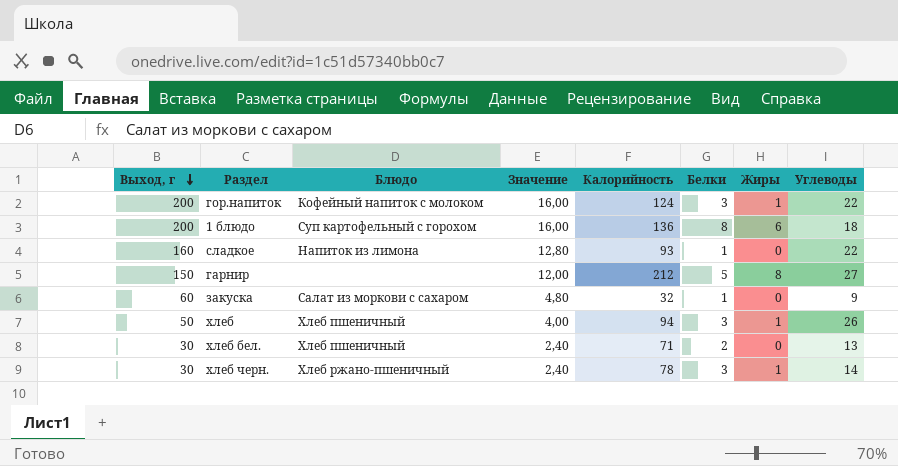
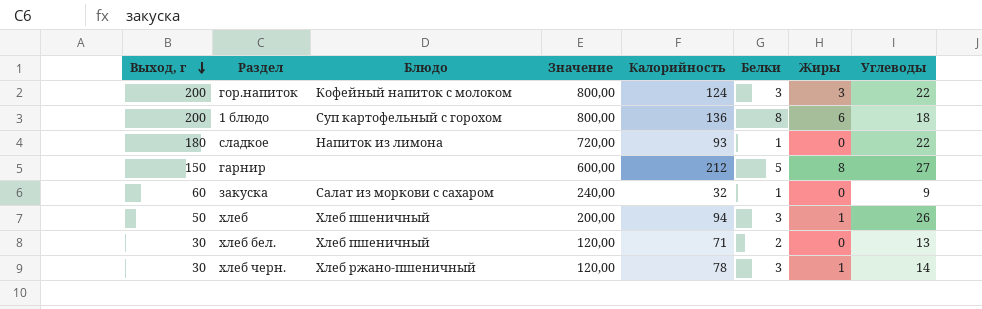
column Значение | formula: [Выход, г] * 0,08 -> [Выход, г] * 4
гор.напиток | Жиры: 1 -> 3
сладкое | Выход, г: 160 -> 180

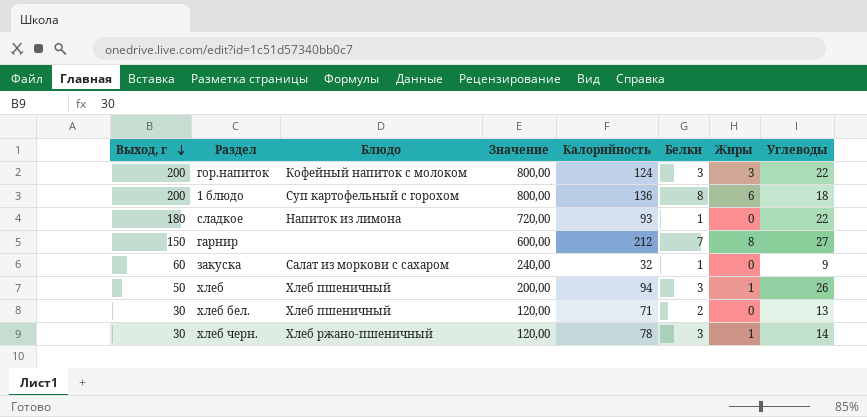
гарнир | Белки: 5 -> 7

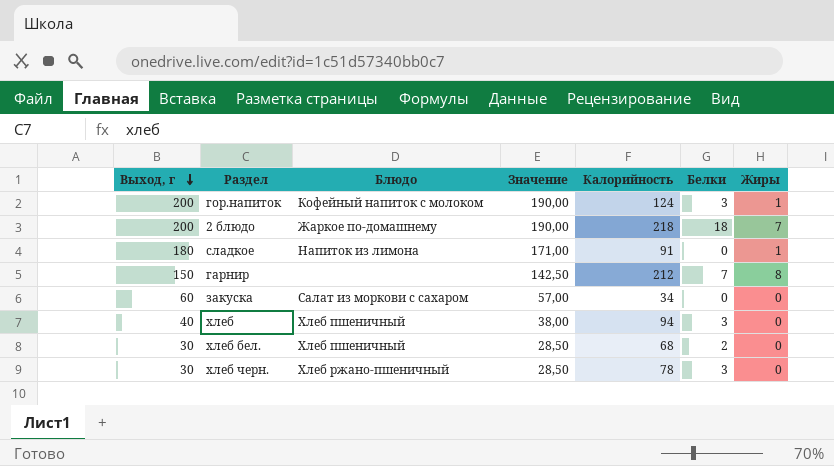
column Углеводы | position: 8 -> none
column Значение | formula: [Выход, г] * 4 -> [Выход, г] * 0,95
row 1 блюдо: 200 | Суп картофельный с горохом | 800,00 | 136 | 8 | 6 | 18 -> none
гор.напиток | Жиры: 3 -> 1
row 2 блюдо: none -> 200 | Жаркое по-домашнему | 190,00 | 218 | 18 | 7
сладкое | Калорийность: 93 -> 91
сладкое | Белки: 1 -> 0
сладкое | Жиры: 0 -> 1
закуска | Калорийность: 32 -> 34
закуска | Белки: 1 -> 0
хлеб | Выход, г: 50 -> 40
хлеб | Жиры: 1 -> 0
хлеб бел. | Калорийность: 71 -> 68
хлеб черн. | Жиры: 1 -> 0

